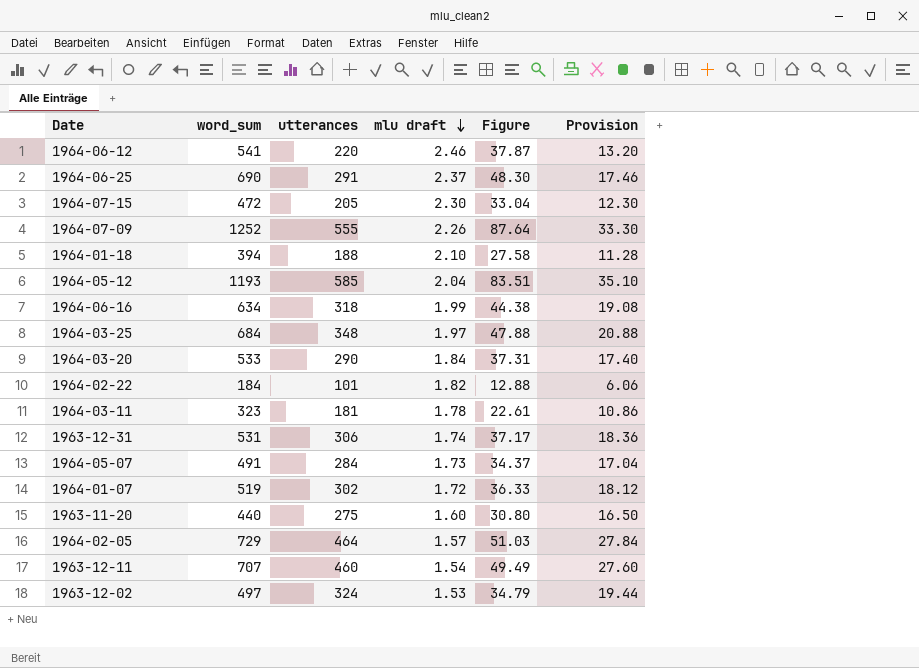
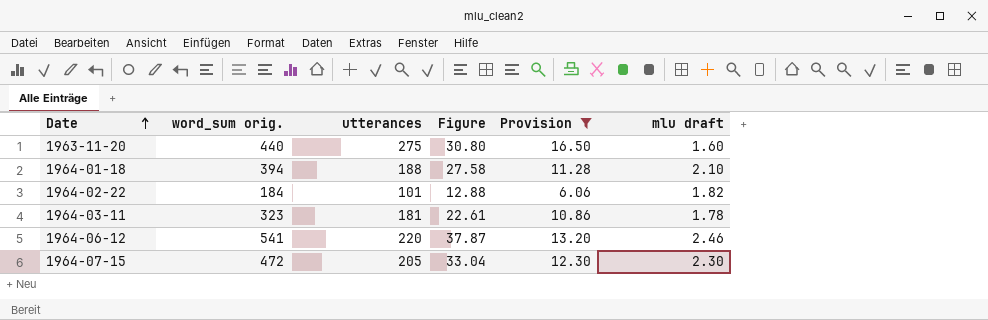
filter: none -> Provision <= 16.50
row order: mlu draft descending -> Date ascending
column name: word_sum -> word_sum orig.
column mlu draft | position: 4 -> 6

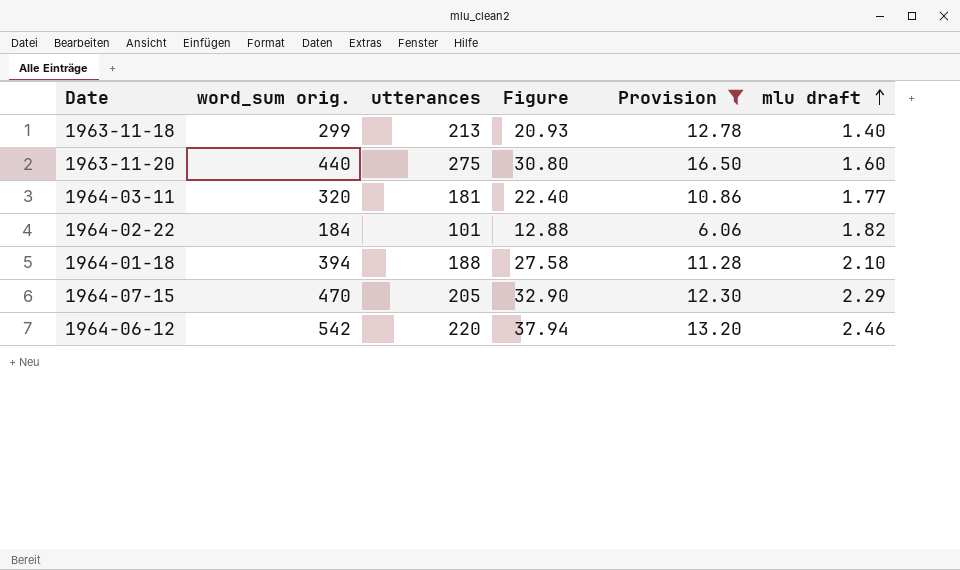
row order: Date ascending -> mlu draft ascending
row 1963-11-18: none -> 299 | 213 | 20.93 | 12.78 | 1.40
1964-03-11 | word_sum orig.: 323 -> 320
1964-03-11 | Figure: 22.61 -> 22.40
1964-03-11 | mlu draft: 1.78 -> 1.77
1964-07-15 | word_sum orig.: 472 -> 470
1964-07-15 | Figure: 33.04 -> 32.90
1964-07-15 | mlu draft: 2.30 -> 2.29
1964-06-12 | word_sum orig.: 541 -> 542
1964-06-12 | Figure: 37.87 -> 37.94

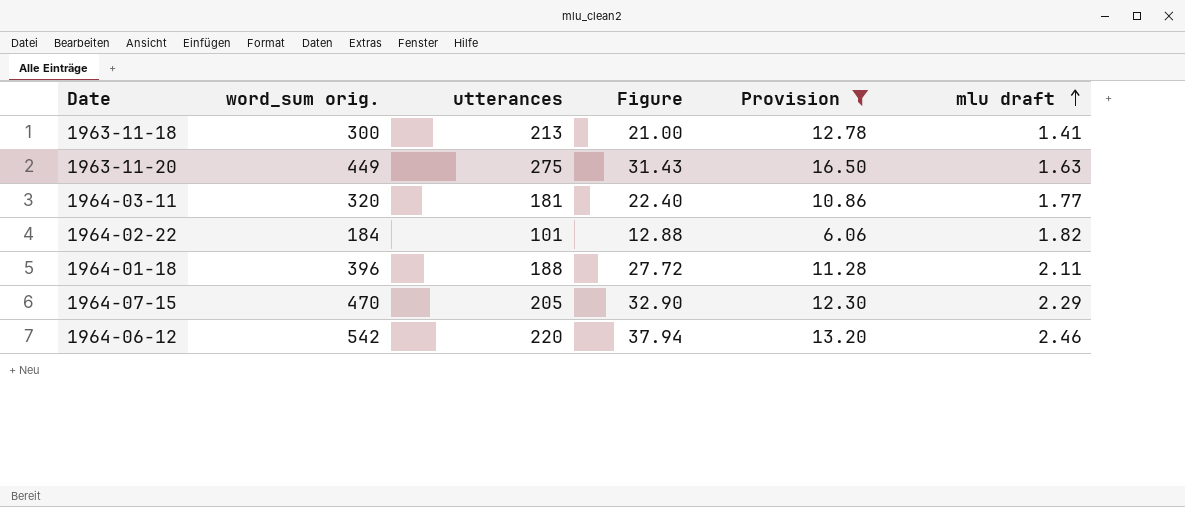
1963-11-18 | word_sum orig.: 299 -> 300
1963-11-18 | Figure: 20.93 -> 21.00
1963-11-18 | mlu draft: 1.40 -> 1.41
1963-11-20 | word_sum orig.: 440 -> 449
1963-11-20 | Figure: 30.80 -> 31.43
1963-11-20 | mlu draft: 1.60 -> 1.63
1964-01-18 | word_sum orig.: 394 -> 396
1964-01-18 | Figure: 27.58 -> 27.72
1964-01-18 | mlu draft: 2.10 -> 2.11

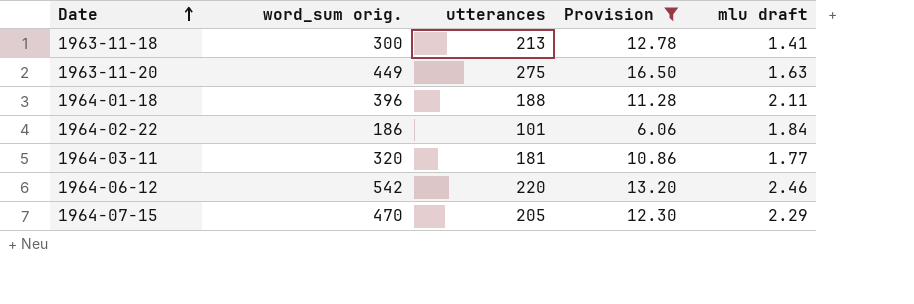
row order: mlu draft ascending -> Date ascending
column Figure | formula: [word_sum orig.] * 0.07 -> none
1964-02-22 | word_sum orig.: 184 -> 186
1964-02-22 | mlu draft: 1.82 -> 1.84

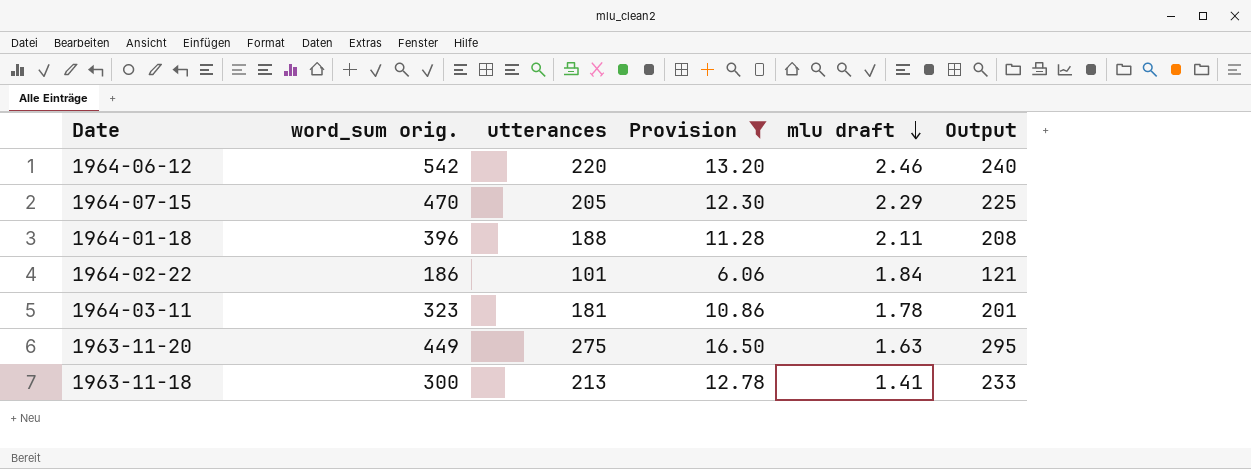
row order: Date ascending -> mlu draft descending
column Output | formula: none -> [utterances] + 20
1964-03-11 | word_sum orig.: 320 -> 323
1964-03-11 | mlu draft: 1.77 -> 1.78

